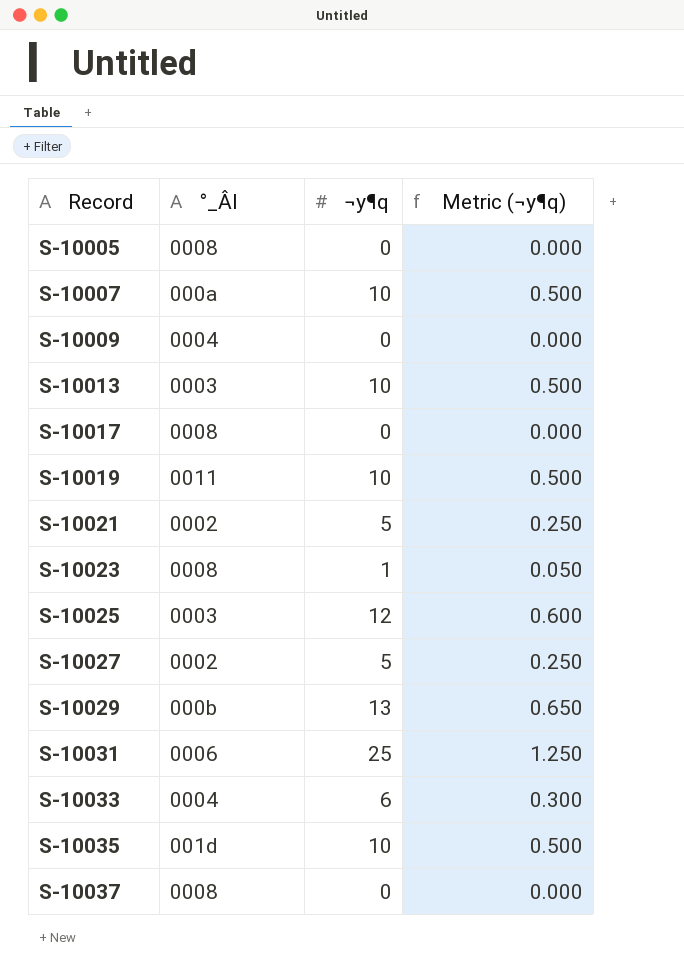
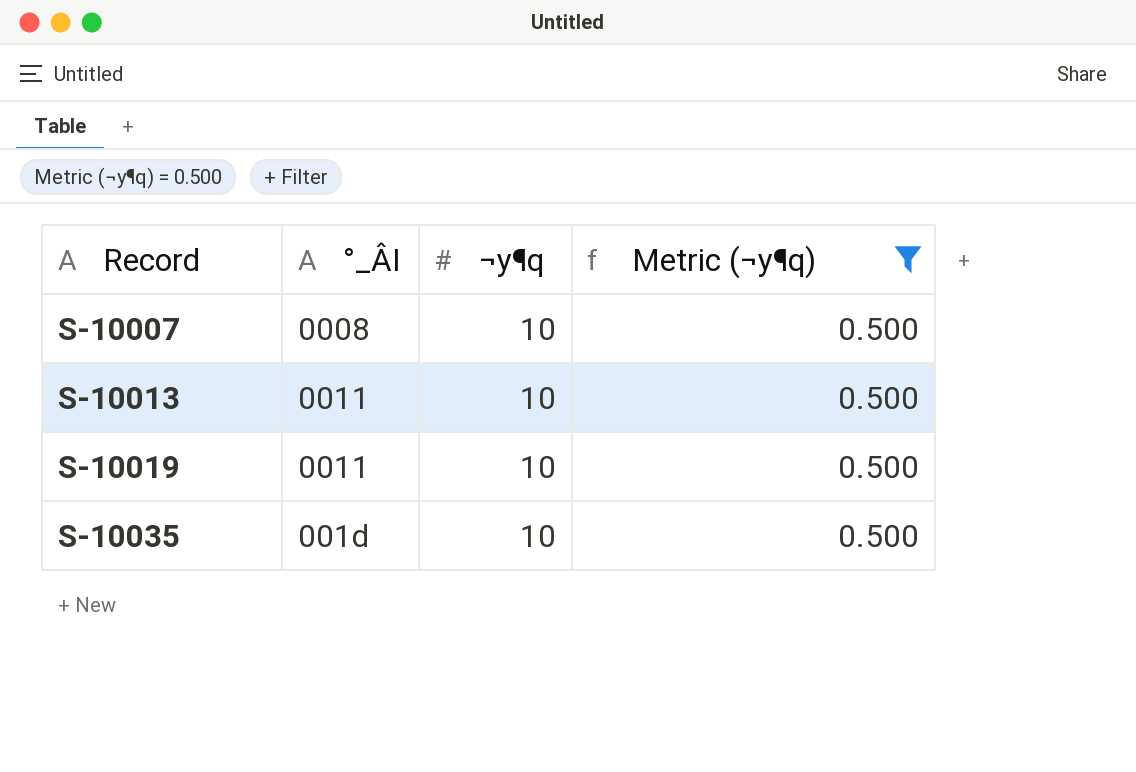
filter: none -> Metric (¬y¶q) = 0.500
S-10007 | °_ÂI: 000a -> 0008
S-10013 | °_ÂI: 0003 -> 0011

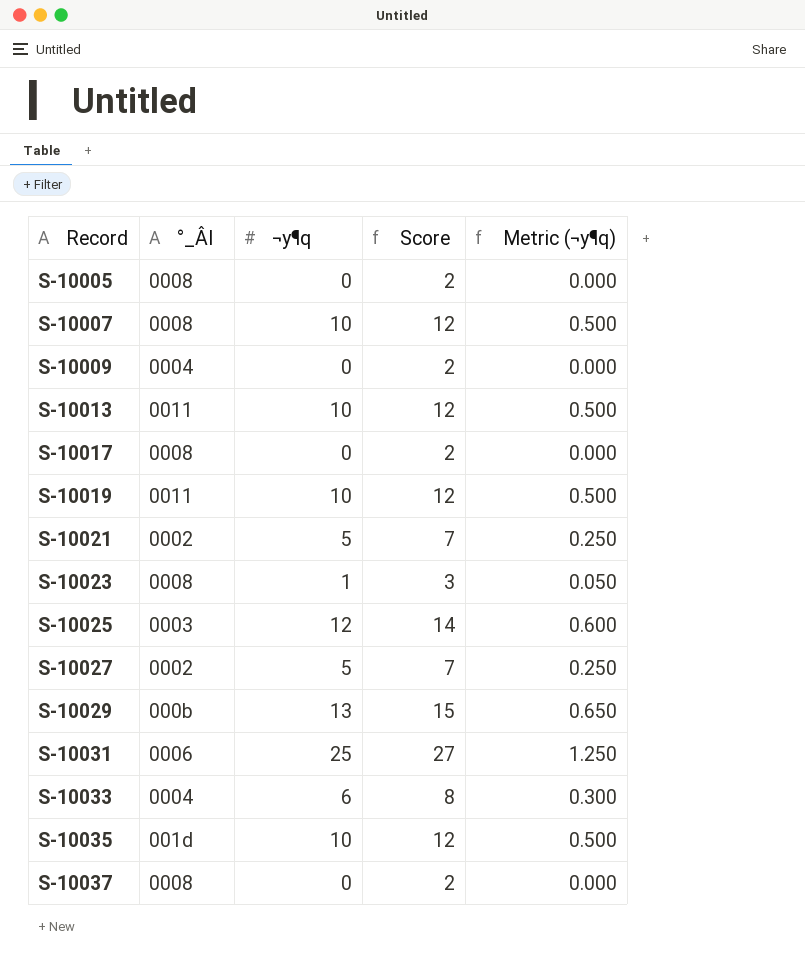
filter: Metric (¬y¶q) = 0.500 -> none
column Score | formula: none -> [¬y¶q] + 2

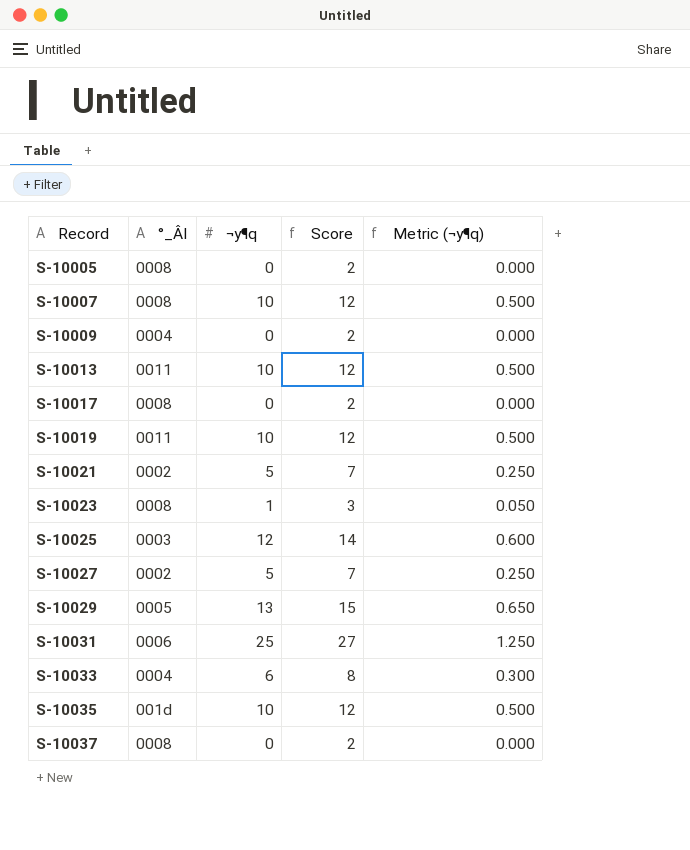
S-10029 | °_ÂI: 000b -> 0005

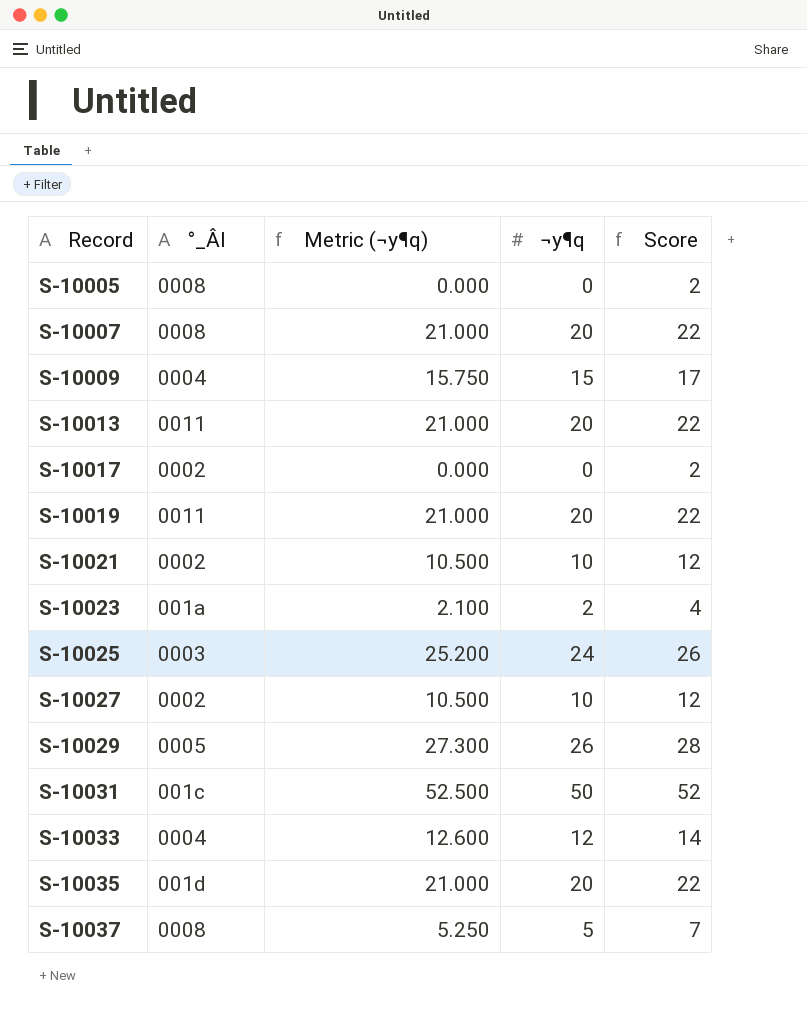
column Metric (¬y¶q) | formula: [¬y¶q] * 0.05 -> [¬y¶q] * 1.05
column Metric (¬y¶q) | position: 5 -> 3
S-10007 | ¬y¶q: 10 -> 20
S-10007 | Score: 12 -> 22
S-10009 | ¬y¶q: 0 -> 15
S-10009 | Score: 2 -> 17
S-10013 | ¬y¶q: 10 -> 20
S-10013 | Score: 12 -> 22
S-10017 | °_ÂI: 0008 -> 0002
S-10019 | ¬y¶q: 10 -> 20
S-10019 | Score: 12 -> 22
S-10021 | ¬y¶q: 5 -> 10
S-10021 | Score: 7 -> 12
S-10023 | °_ÂI: 0008 -> 001a
S-10023 | ¬y¶q: 1 -> 2
S-10023 | Score: 3 -> 4
S-10025 | ¬y¶q: 12 -> 24
S-10025 | Score: 14 -> 26
S-10027 | ¬y¶q: 5 -> 10
S-10027 | Score: 7 -> 12
S-10029 | ¬y¶q: 13 -> 26
S-10029 | Score: 15 -> 28
S-10031 | °_ÂI: 0006 -> 001c
S-10031 | ¬y¶q: 25 -> 50
S-10031 | Score: 27 -> 52
S-10033 | ¬y¶q: 6 -> 12
S-10033 | Score: 8 -> 14
S-10035 | ¬y¶q: 10 -> 20
S-10035 | Score: 12 -> 22
S-10037 | ¬y¶q: 0 -> 5
S-10037 | Score: 2 -> 7

